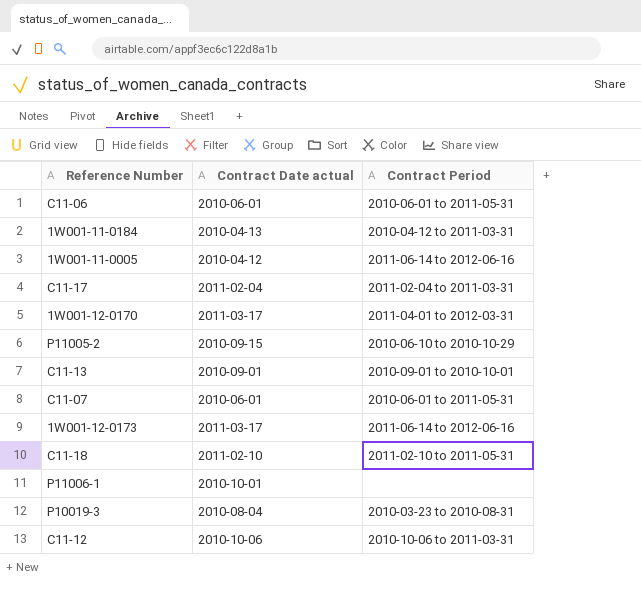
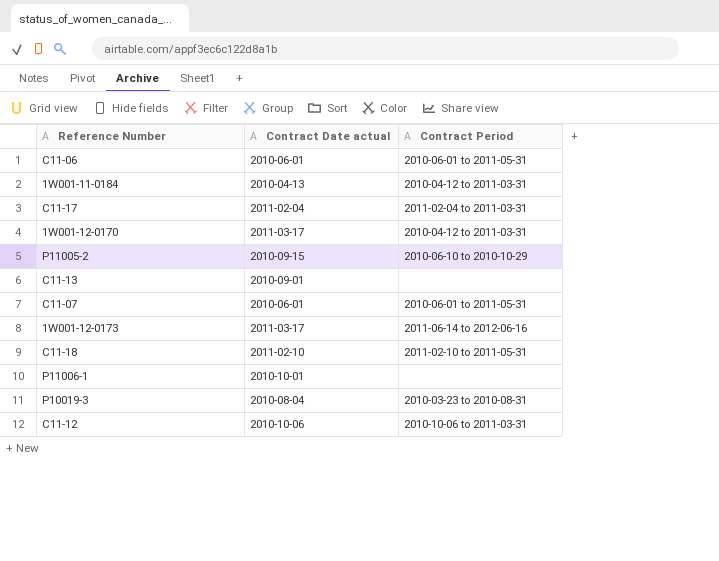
row 1W001-11-0005: 2010-04-12 | 2011-06-14 to 2012-06-16 -> none
1W001-12-0170 | Contract Period: 2011-04-01 to 2012-03-31 -> 2010-04-12 to 2011-03-31
C11-13 | Contract Period: 2010-09-01 to 2010-10-01 -> none

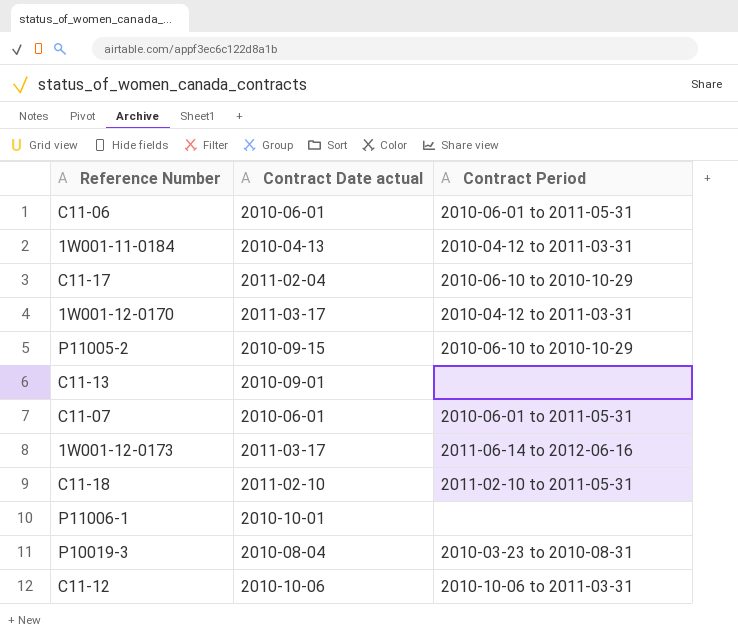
C11-17 | Contract Period: 2011-02-04 to 2011-03-31 -> 2010-06-10 to 2010-10-29

